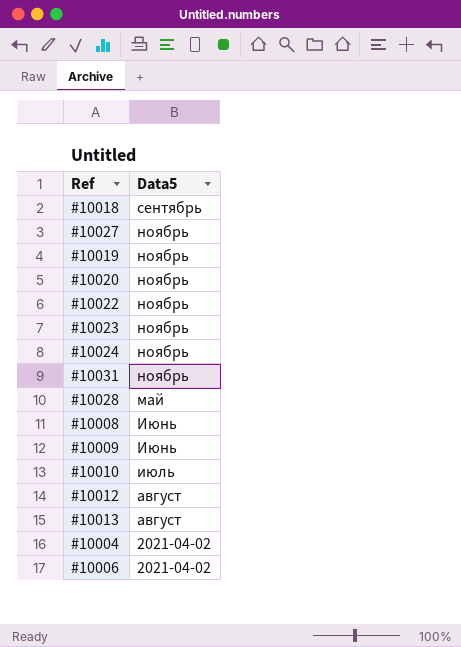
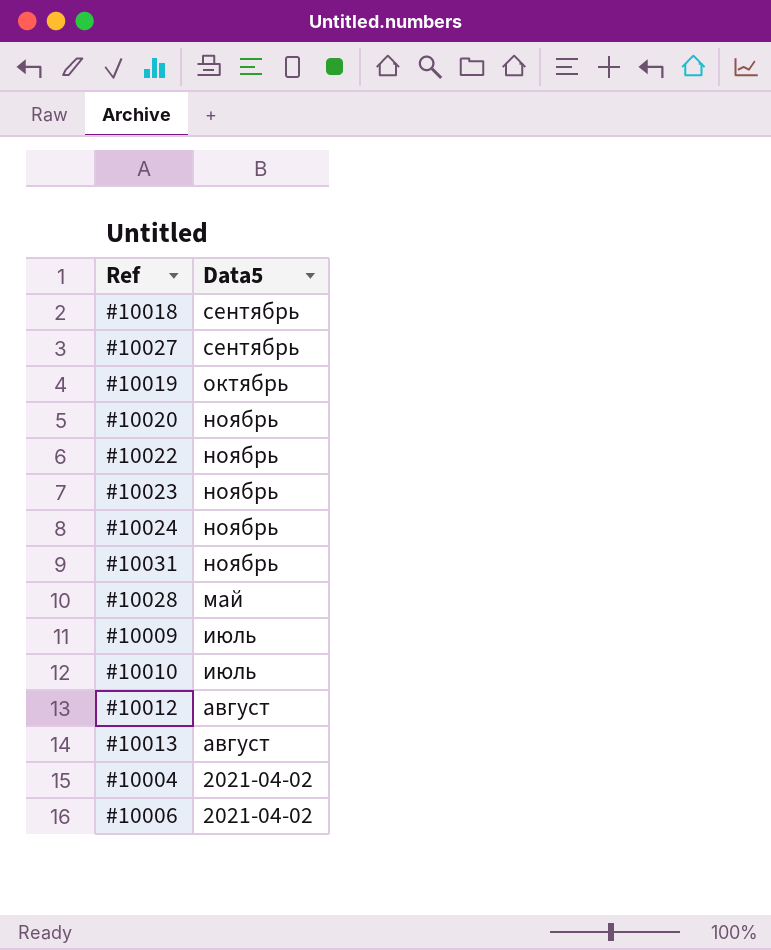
row #10008: Июнь -> none
#10027 | Data5: ноябрь -> сентябрь
#10019 | Data5: ноябрь -> октябрь
#10009 | Data5: Июнь -> июль

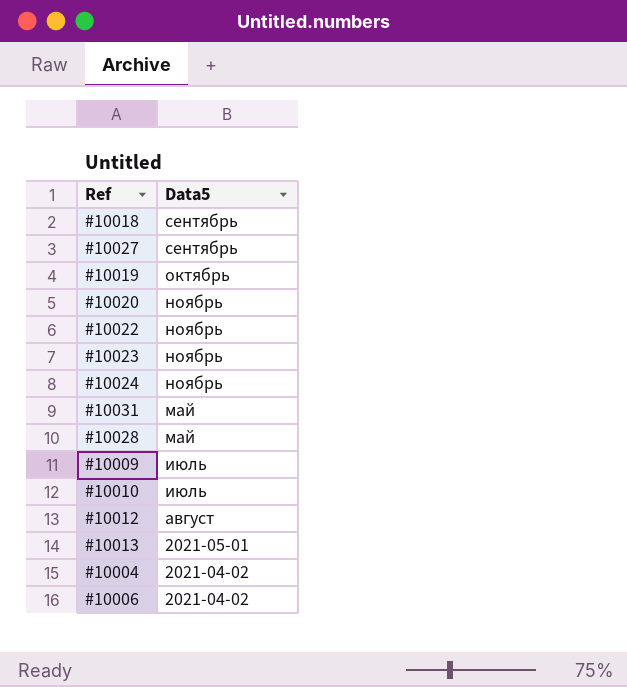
#10031 | Data5: ноябрь -> май
#10013 | Data5: август -> 2021-05-01

